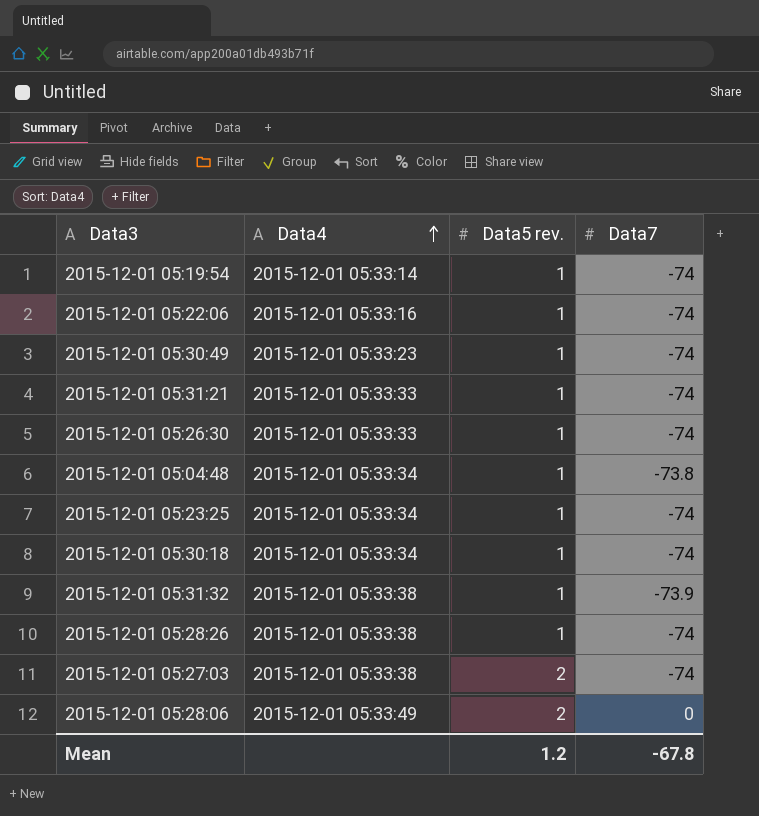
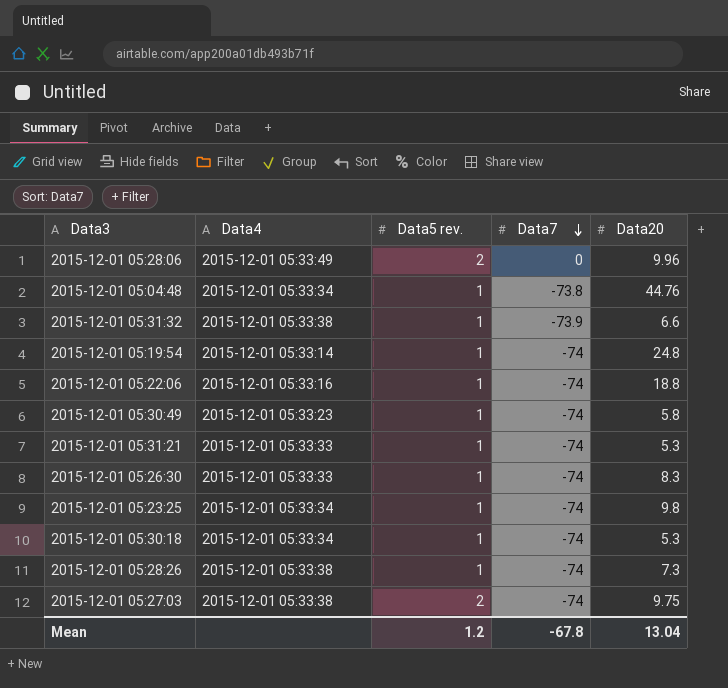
row order: Data4 ascending -> Data7 descending
column Data20 | position: none -> 5

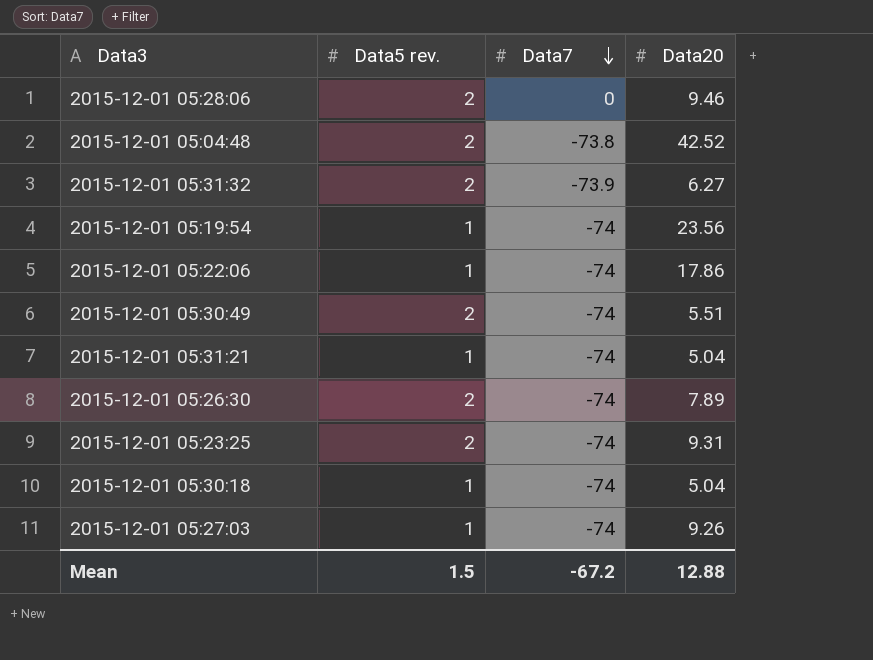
column Data4 | position: 2 -> none
row 2015-12-01 05:28:26: 2015-12-01 05:33:38 | 1 | -74 | 7.3 -> none
2015-12-01 05:28:06 | Data20: 9.96 -> 9.46
2015-12-01 05:04:48 | Data5 rev.: 1 -> 2
2015-12-01 05:04:48 | Data20: 44.76 -> 42.52
2015-12-01 05:31:32 | Data5 rev.: 1 -> 2
2015-12-01 05:31:32 | Data20: 6.6 -> 6.27
2015-12-01 05:19:54 | Data20: 24.8 -> 23.56
2015-12-01 05:22:06 | Data20: 18.8 -> 17.86
2015-12-01 05:30:49 | Data5 rev.: 1 -> 2
2015-12-01 05:30:49 | Data20: 5.8 -> 5.51
2015-12-01 05:31:21 | Data20: 5.3 -> 5.04
2015-12-01 05:26:30 | Data5 rev.: 1 -> 2
2015-12-01 05:26:30 | Data20: 8.3 -> 7.89
2015-12-01 05:23:25 | Data5 rev.: 1 -> 2
2015-12-01 05:23:25 | Data20: 9.8 -> 9.31
2015-12-01 05:30:18 | Data20: 5.3 -> 5.04
2015-12-01 05:27:03 | Data5 rev.: 2 -> 1
2015-12-01 05:27:03 | Data20: 9.75 -> 9.26
Mean | Data5 rev.: 1.2 -> 1.5
Mean | Data7: -67.8 -> -67.2
Mean | Data20: 13.04 -> 12.88

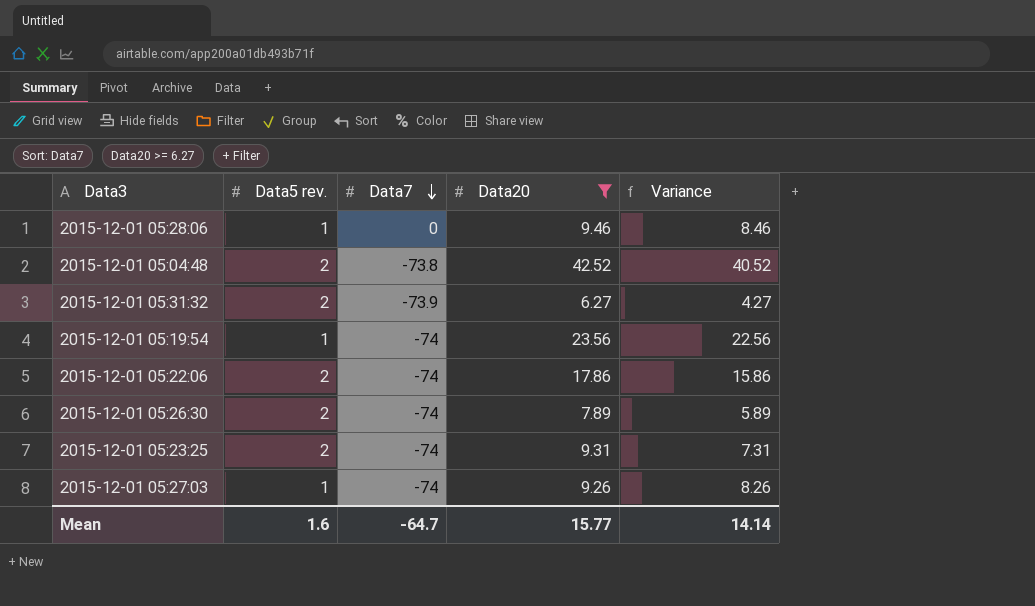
filter: none -> Data20 >= 6.27
column Variance | formula: none -> [Data20] - [Data5 rev.]
2015-12-01 05:28:06 | Data5 rev.: 2 -> 1
2015-12-01 05:22:06 | Data5 rev.: 1 -> 2
Mean | Data5 rev.: 1.5 -> 1.6
Mean | Data7: -67.2 -> -64.7
Mean | Data20: 12.88 -> 15.77

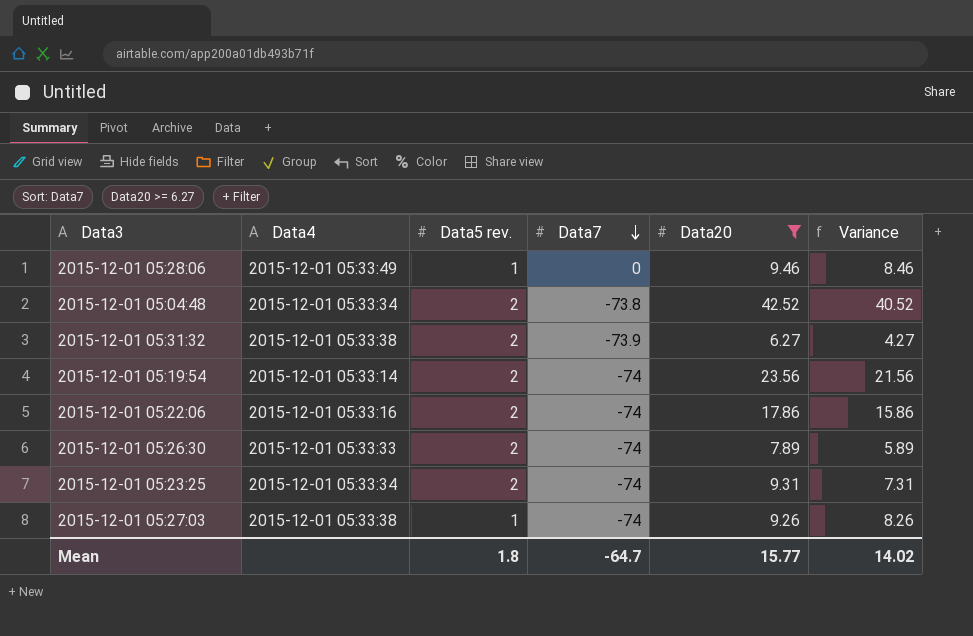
column Data4 | position: none -> 2
2015-12-01 05:19:54 | Data5 rev.: 1 -> 2
2015-12-01 05:19:54 | Variance: 22.56 -> 21.56
Mean | Data5 rev.: 1.6 -> 1.8
Mean | Variance: 14.14 -> 14.02

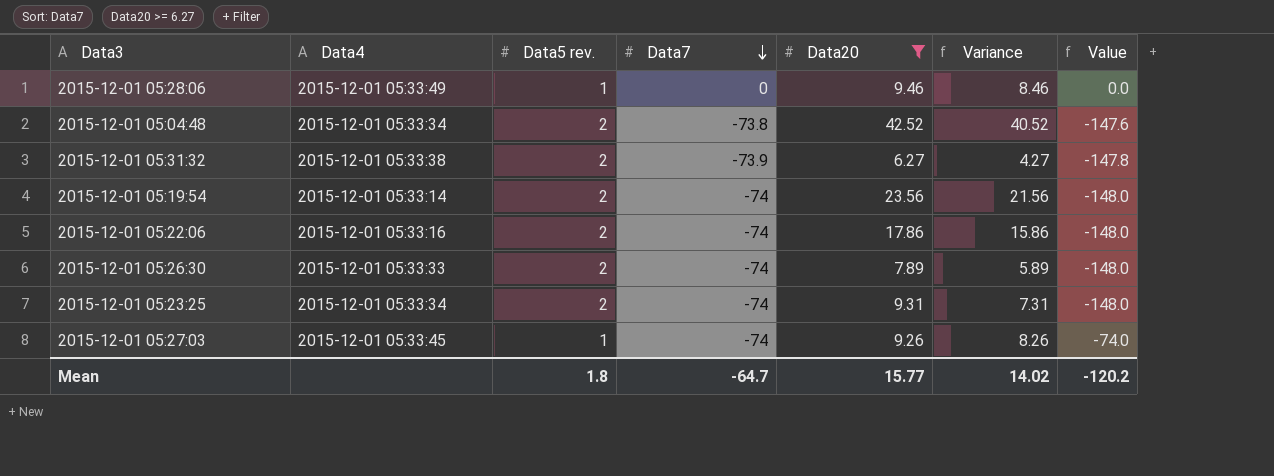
column Value | formula: none -> [Data5 rev.] * [Data7]
2015-12-01 05:27:03 | Data4: 2015-12-01 05:33:38 -> 2015-12-01 05:33:45

